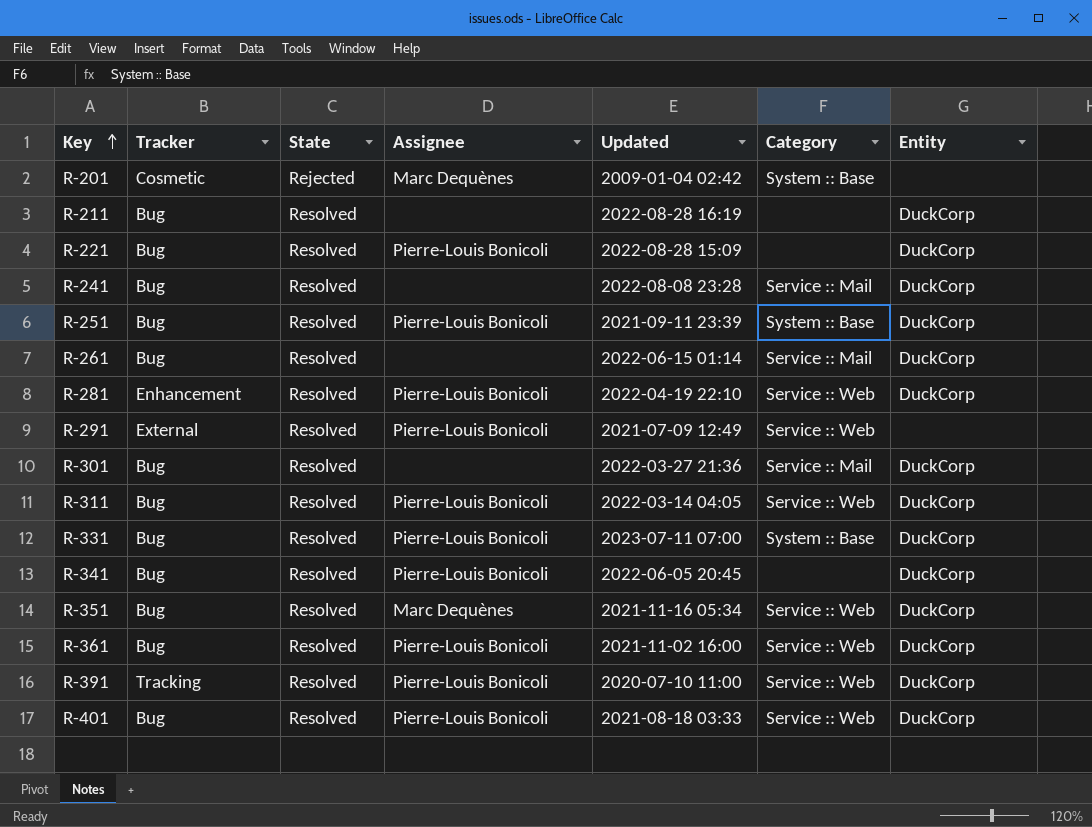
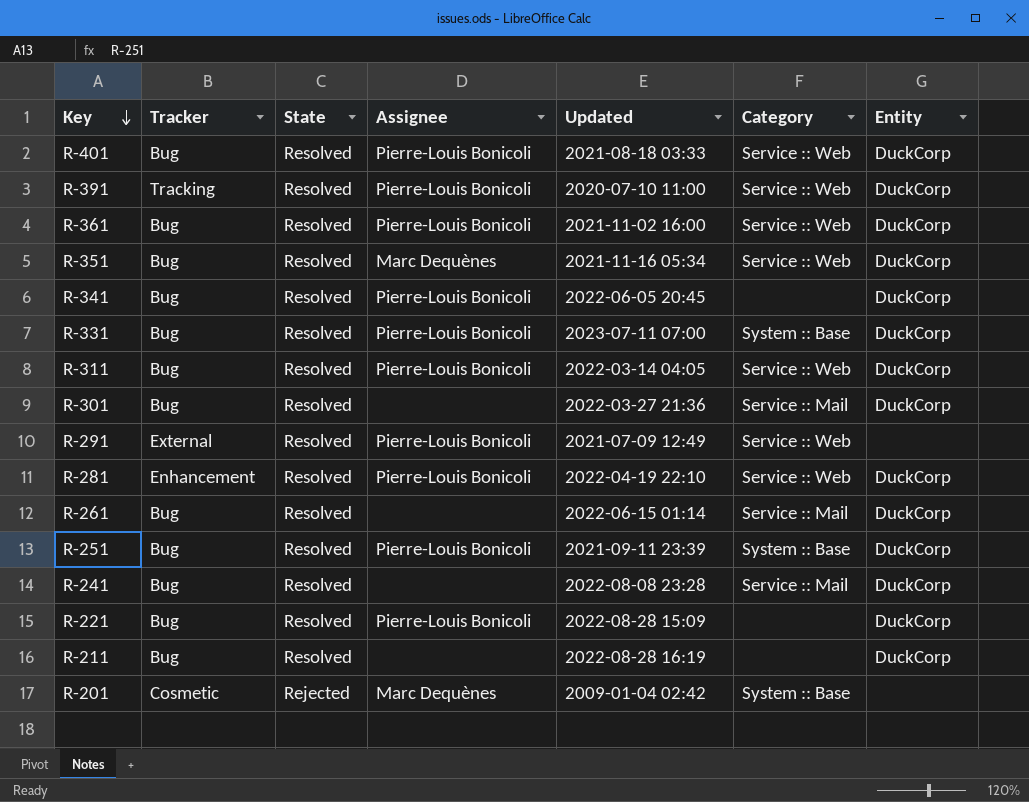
row order: Key ascending -> Key descending

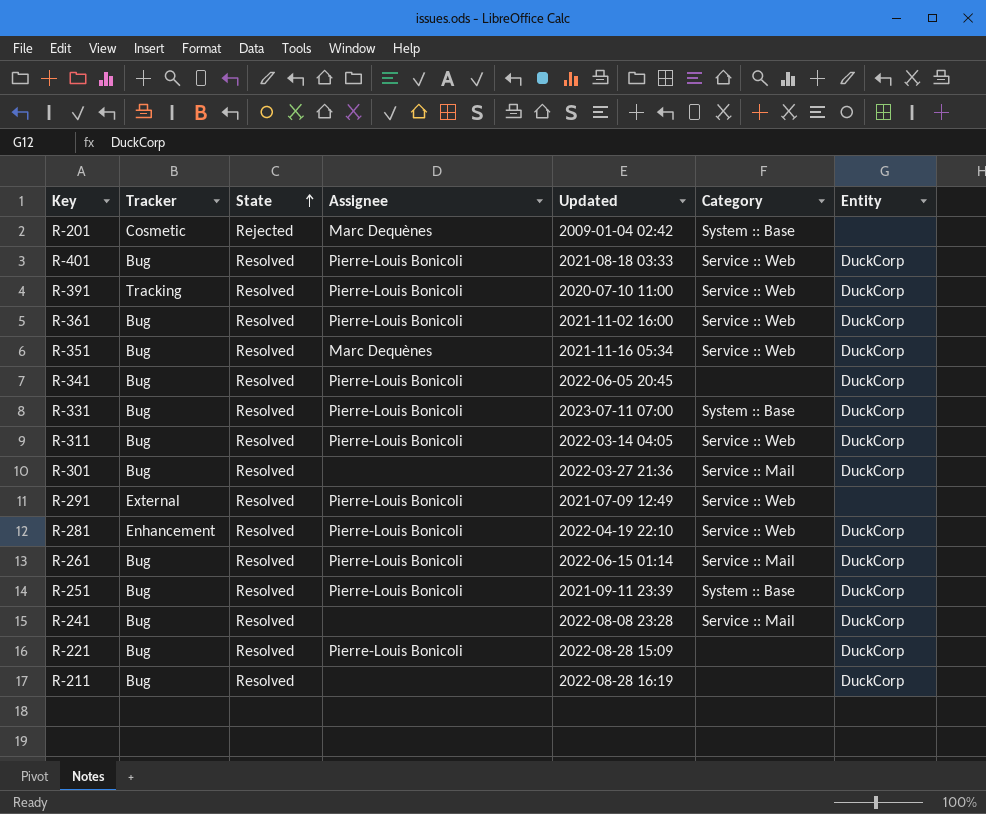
row order: Key descending -> State ascending
R-261 | Assignee: none -> Pierre-Louis Bonicoli

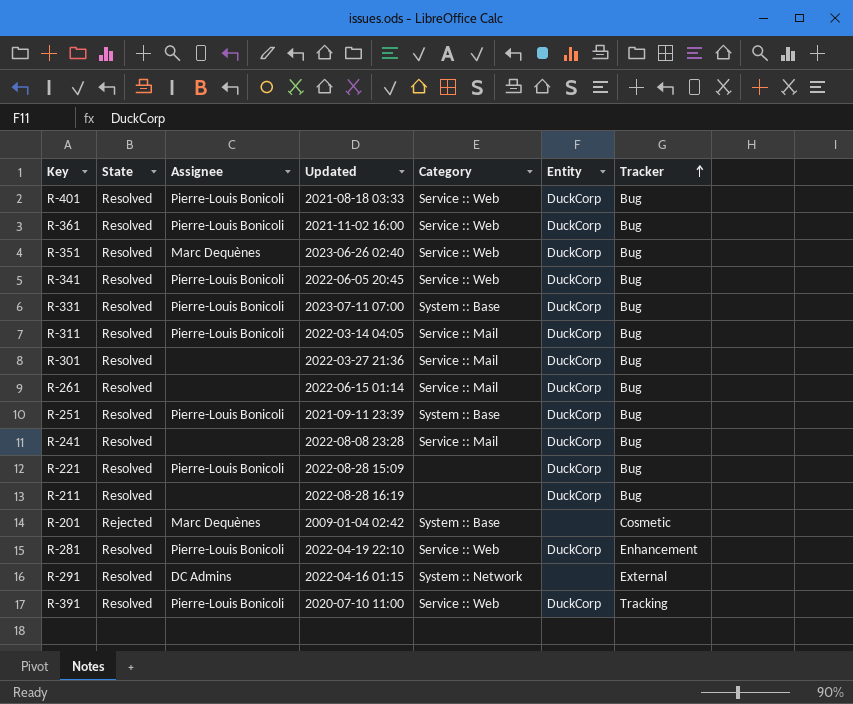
row order: State ascending -> Tracker ascending
column Tracker | position: 2 -> 7
R-351 | Updated: 2021-11-16 05:34 -> 2023-06-26 02:40
R-341 | Category: none -> Service :: Web
R-311 | Category: Service :: Web -> Service :: Mail
R-261 | Assignee: Pierre-Louis Bonicoli -> none
R-291 | Assignee: Pierre-Louis Bonicoli -> DC Admins
R-291 | Updated: 2021-07-09 12:49 -> 2022-04-16 01:15
R-291 | Category: Service :: Web -> System :: Network

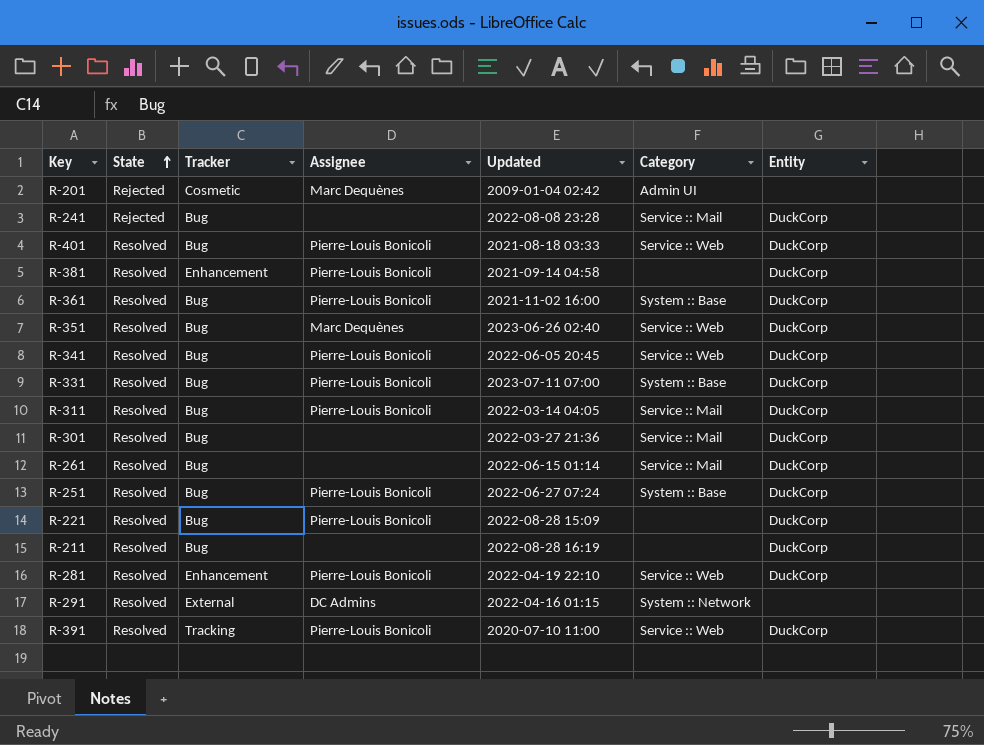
row order: Tracker ascending -> State ascending
column Tracker | position: 7 -> 3
R-201 | Category: System :: Base -> Admin UI
R-241 | State: Resolved -> Rejected
row R-381: none -> Resolved | Enhancement | Pierre-Louis Bonicoli | 2021-09-14 04:58 | none | DuckCorp
R-361 | Category: Service :: Web -> System :: Base
R-251 | Updated: 2021-09-11 23:39 -> 2022-06-27 07:24

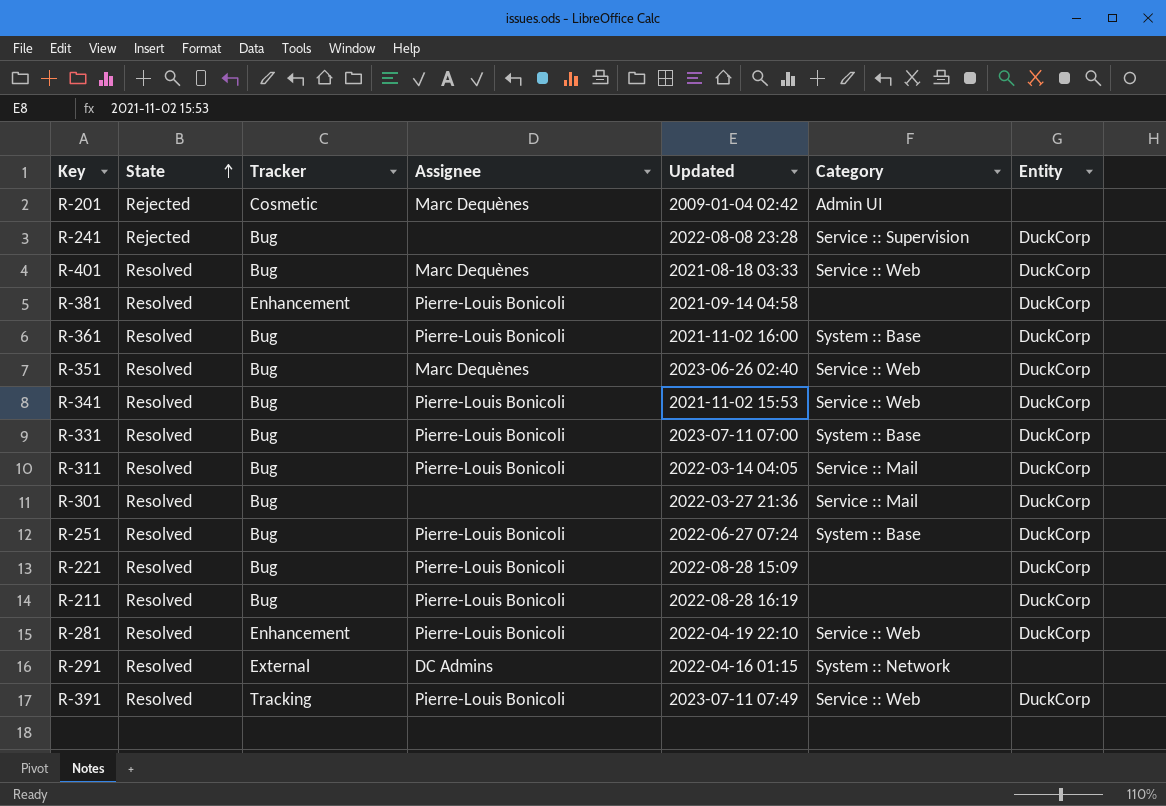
row R-261: Resolved | Bug | none | 2022-06-15 01:14 | Service :: Mail | DuckCorp -> none
R-241 | Category: Service :: Mail -> Service :: Supervision
R-401 | Assignee: Pierre-Louis Bonicoli -> Marc Dequènes
R-341 | Updated: 2022-06-05 20:45 -> 2021-11-02 15:53
R-211 | Assignee: none -> Pierre-Louis Bonicoli
R-391 | Updated: 2020-07-10 11:00 -> 2023-07-11 07:49

